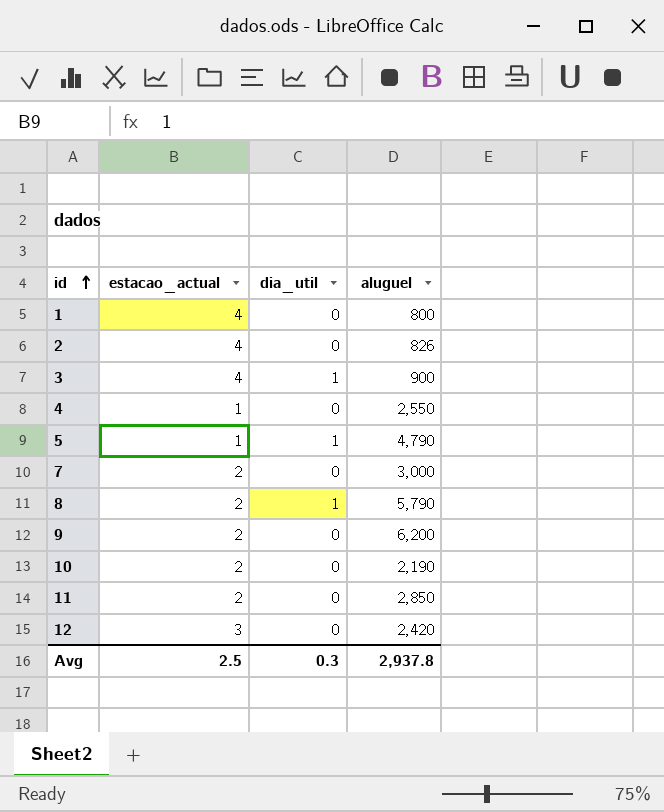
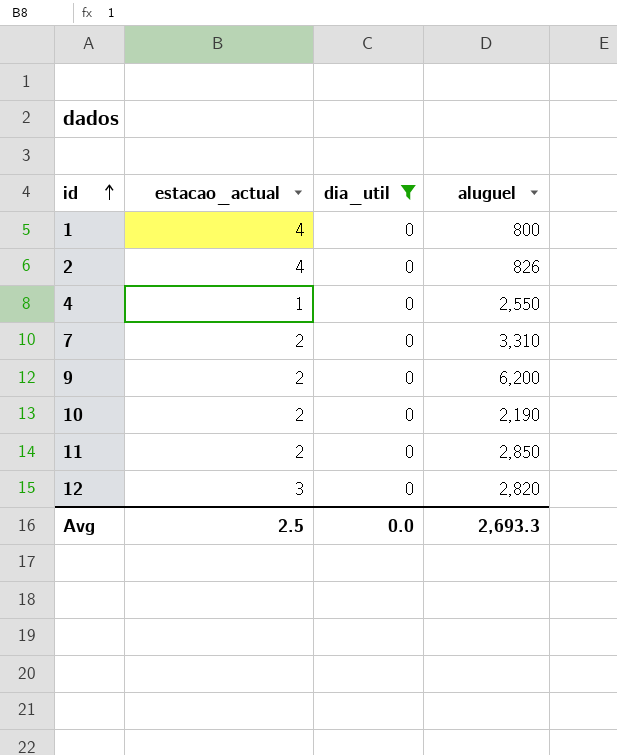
filter: none -> dia_util = 0
7 | aluguel: 3,000 -> 3,310
12 | aluguel: 2,420 -> 2,820
Avg | dia_util: 0.3 -> 0.0
Avg | aluguel: 2,937.8 -> 2,693.3

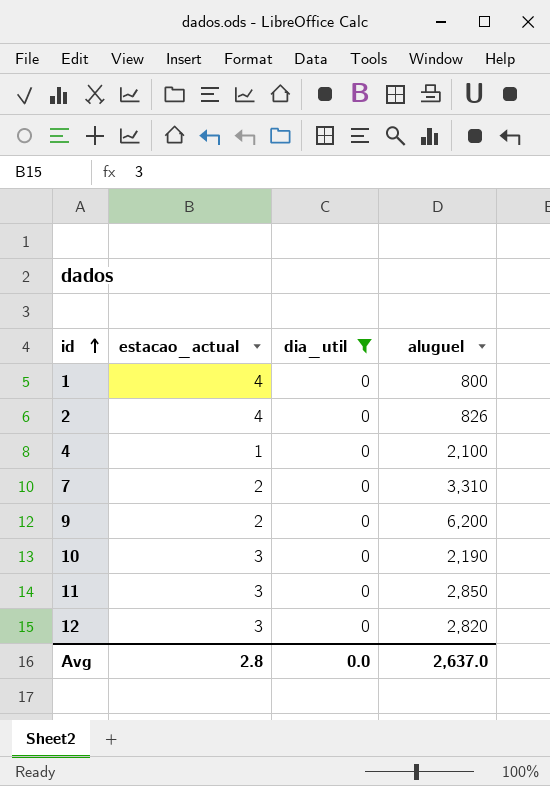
4 | aluguel: 2,550 -> 2,100
10 | estacao_actual: 2 -> 3
11 | estacao_actual: 2 -> 3
Avg | estacao_actual: 2.5 -> 2.8
Avg | aluguel: 2,693.3 -> 2,637.0

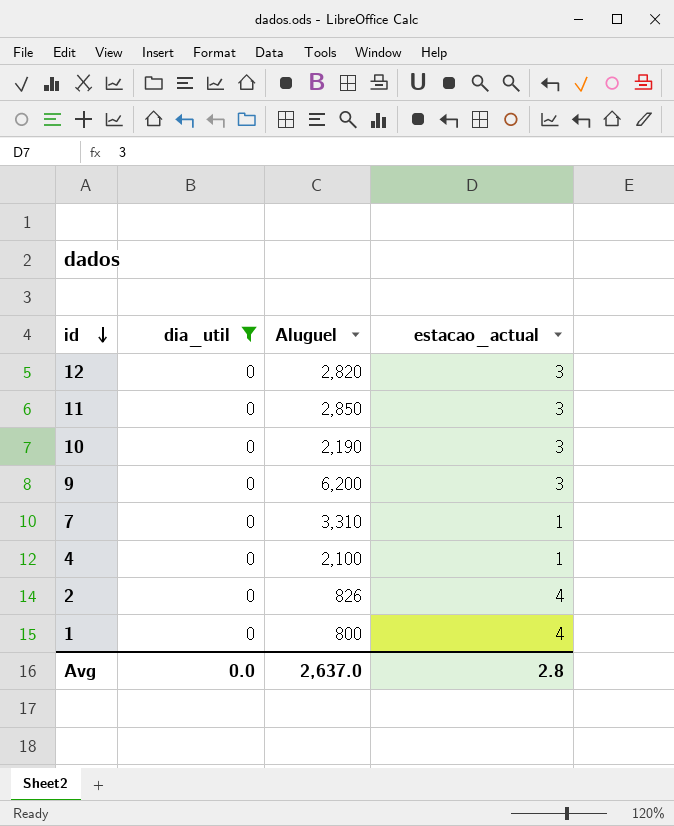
row order: id ascending -> id descending
column name: aluguel -> Aluguel
column estacao_actual | position: 2 -> 4
9 | estacao_actual: 2 -> 3
7 | estacao_actual: 2 -> 1

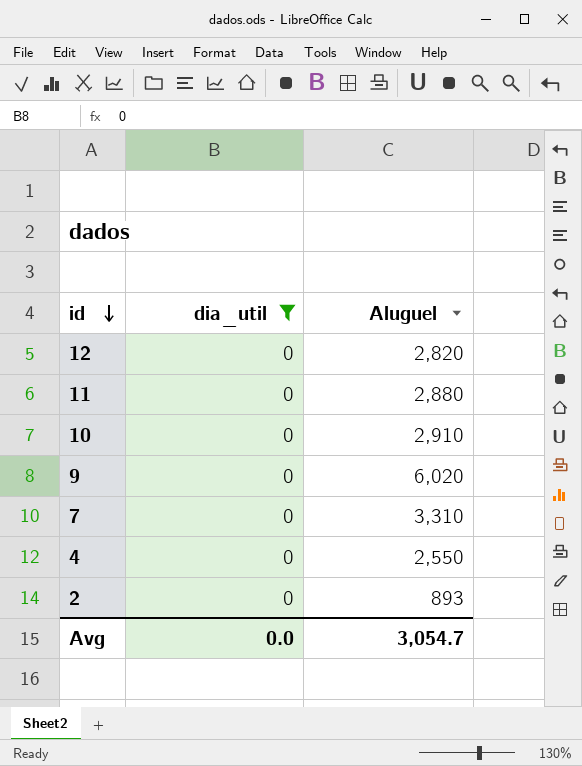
column estacao_actual | position: 4 -> none
row 1: 0 | 800 | 4 -> none
11 | Aluguel: 2,850 -> 2,880
10 | Aluguel: 2,190 -> 2,910
9 | Aluguel: 6,200 -> 6,020
4 | Aluguel: 2,100 -> 2,550
2 | Aluguel: 826 -> 893
Avg | Aluguel: 2,637.0 -> 3,054.7

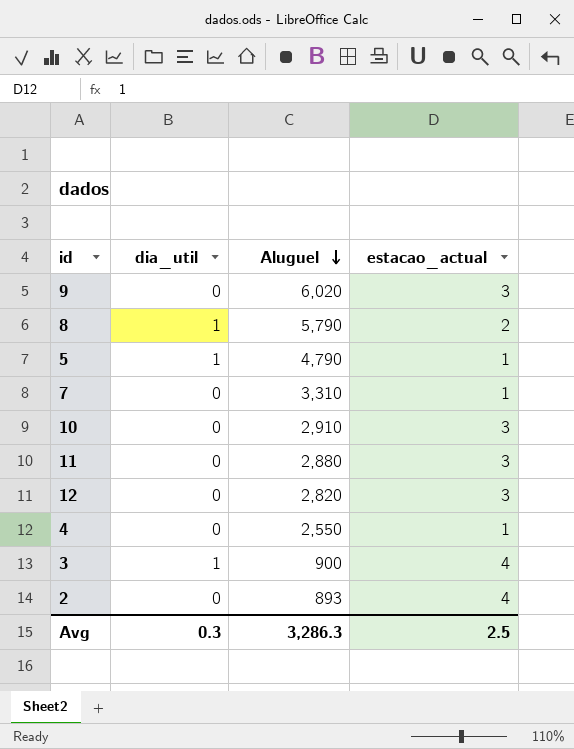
filter: dia_util = 0 -> none
row order: id descending -> Aluguel descending
column estacao_actual | position: none -> 4
Avg | dia_util: 0.0 -> 0.3
Avg | Aluguel: 3,054.7 -> 3,286.3

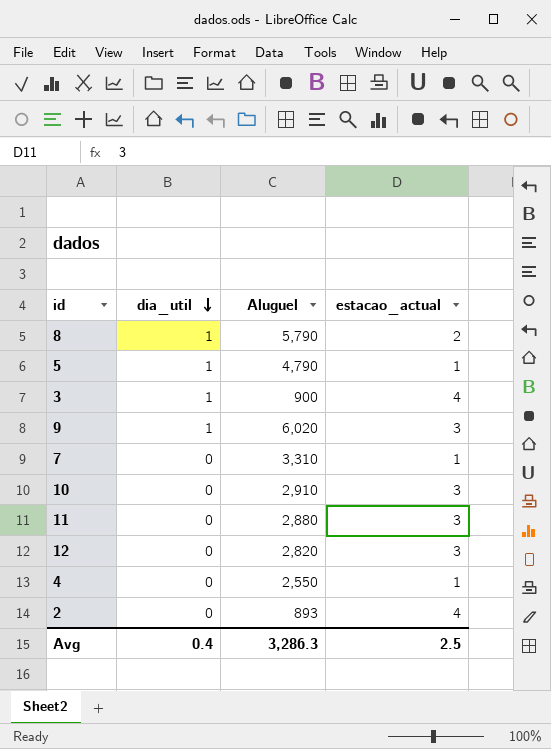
row order: Aluguel descending -> dia_util descending
9 | dia_util: 0 -> 1
Avg | dia_util: 0.3 -> 0.4

